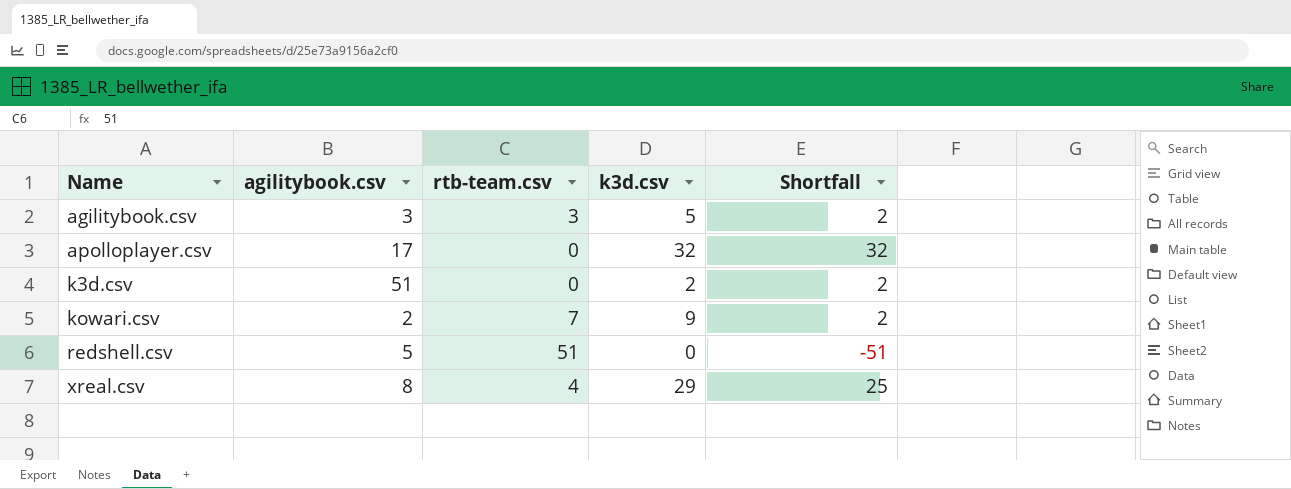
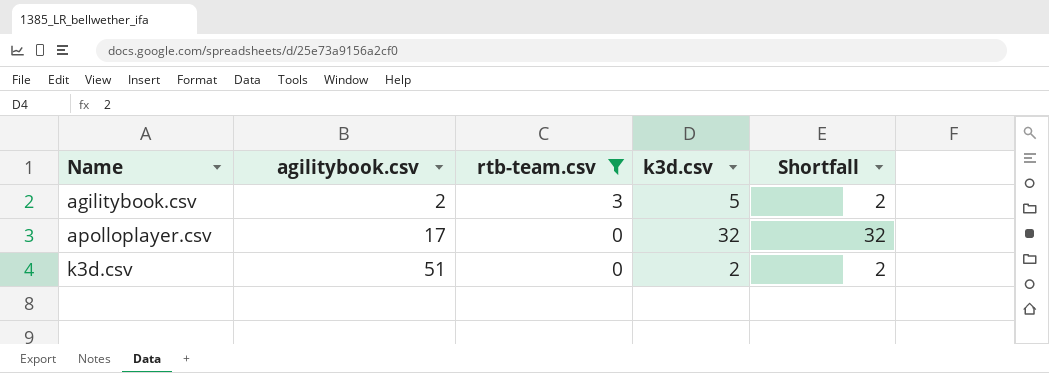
filter: none -> rtb-team.csv <= 3
agilitybook.csv | agilitybook.csv: 3 -> 2

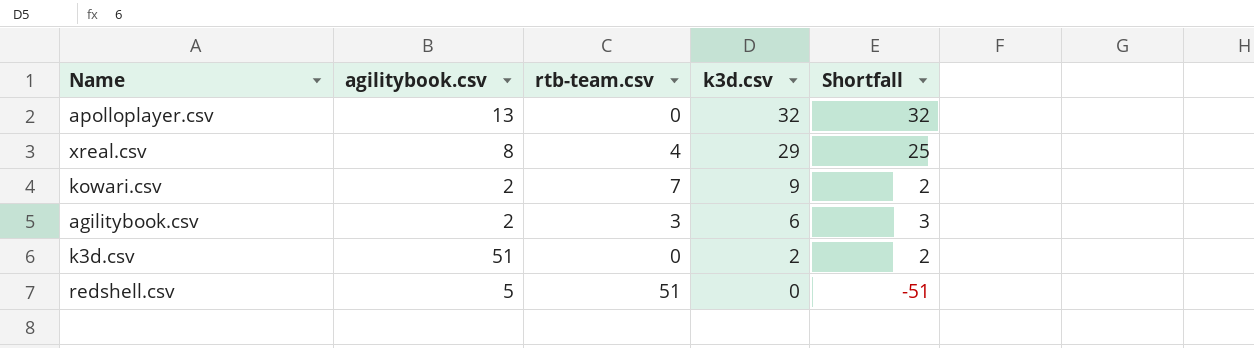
filter: rtb-team.csv <= 3 -> none
row order: Name ascending -> k3d.csv descending
apolloplayer.csv | agilitybook.csv: 17 -> 13
agilitybook.csv | k3d.csv: 5 -> 6
agilitybook.csv | Shortfall: 2 -> 3

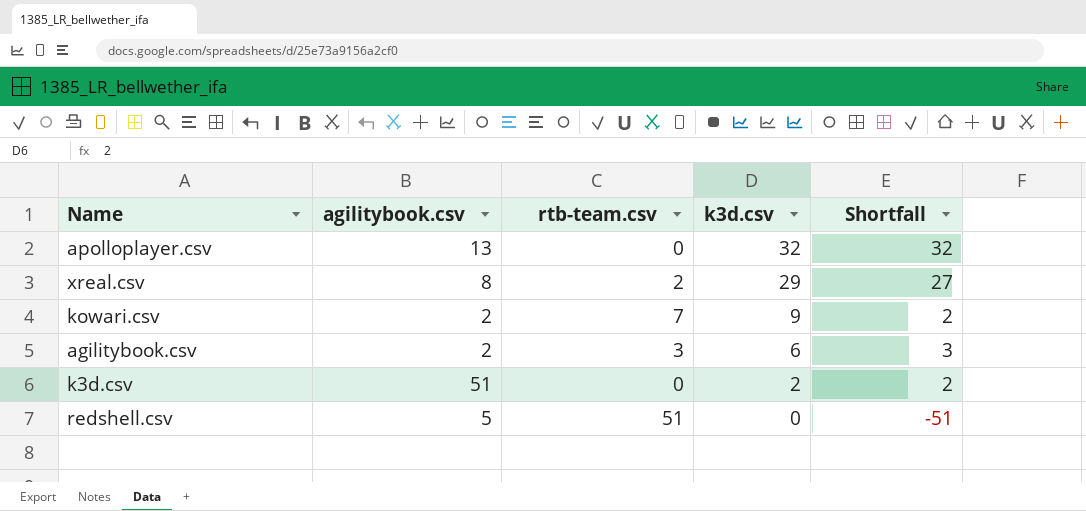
xreal.csv | rtb-team.csv: 4 -> 2
xreal.csv | Shortfall: 25 -> 27

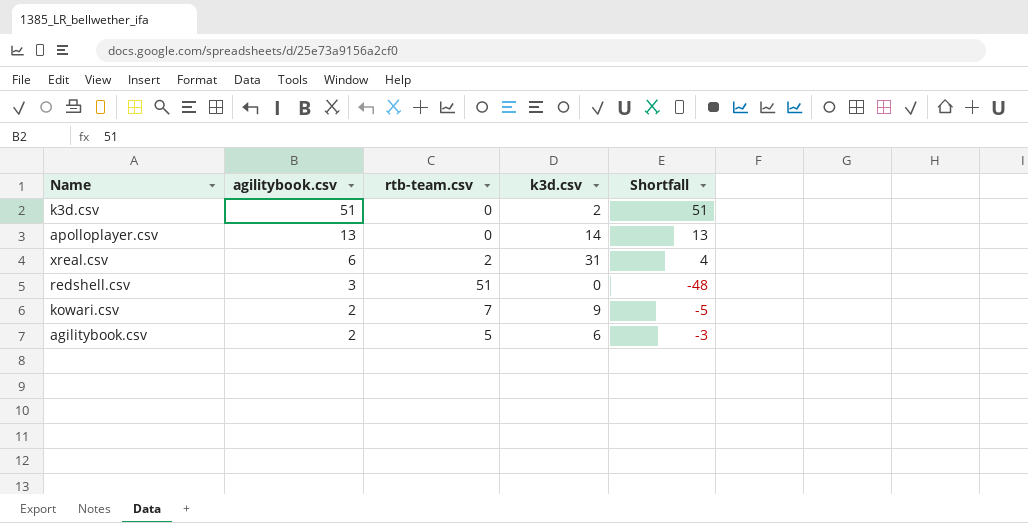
row order: k3d.csv descending -> agilitybook.csv descending
column Shortfall | formula: [k3d.csv] - [rtb-team.csv] -> [agilitybook.csv] - [rtb-team.csv]
apolloplayer.csv | k3d.csv: 32 -> 14
xreal.csv | agilitybook.csv: 8 -> 6
xreal.csv | k3d.csv: 29 -> 31
redshell.csv | agilitybook.csv: 5 -> 3
agilitybook.csv | rtb-team.csv: 3 -> 5

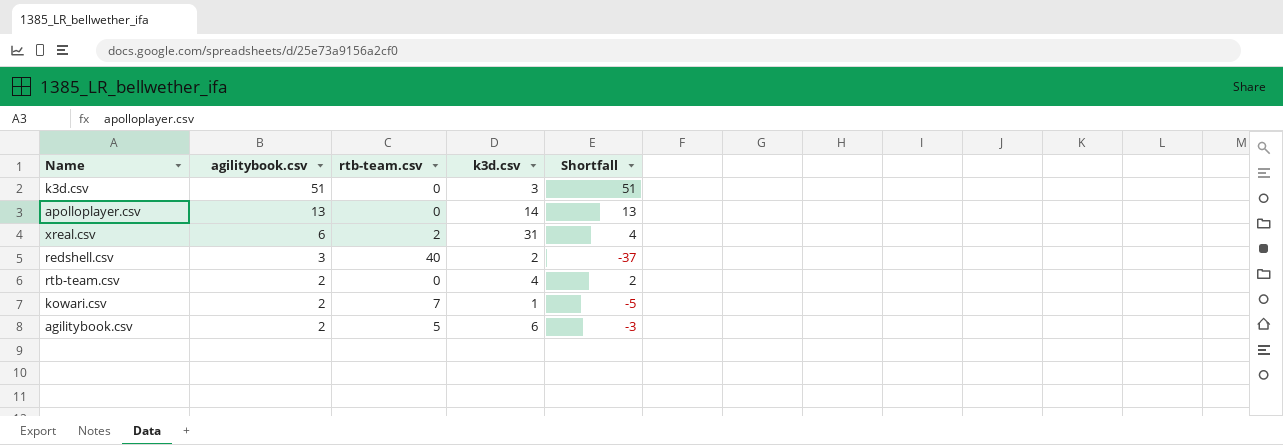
k3d.csv | k3d.csv: 2 -> 3
redshell.csv | rtb-team.csv: 51 -> 40
redshell.csv | k3d.csv: 0 -> 2
redshell.csv | Shortfall: -48 -> -37
row rtb-team.csv: none -> 2 | 0 | 4 | 2
kowari.csv | k3d.csv: 9 -> 1

